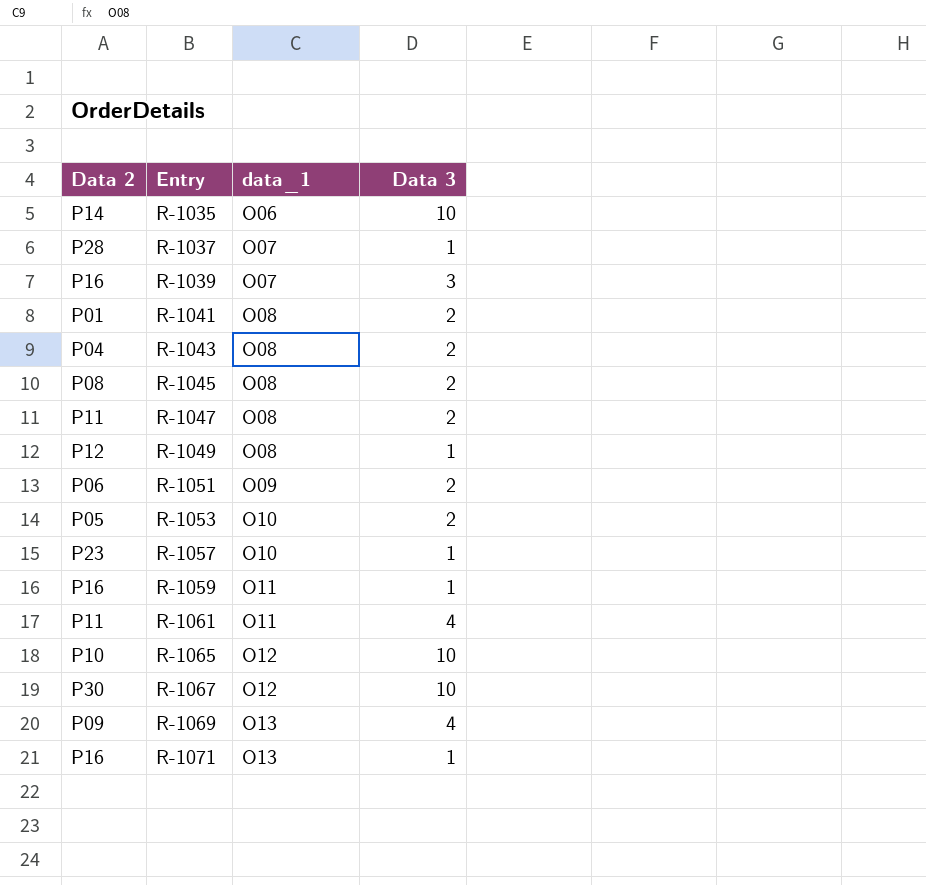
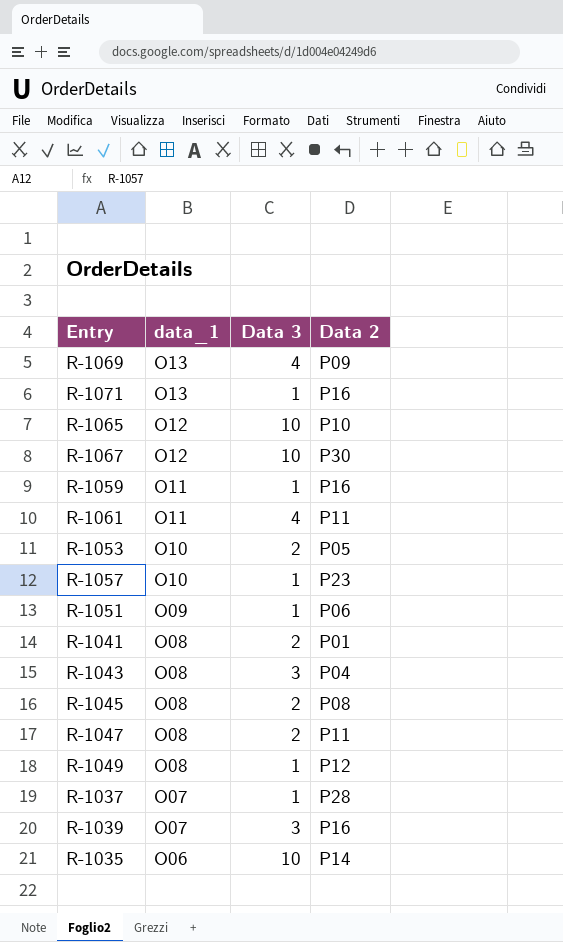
row order: Entry ascending -> data_1 descending
column Data 2 | position: 1 -> 4
R-1051 | Data 3: 2 -> 1
R-1043 | Data 3: 2 -> 3

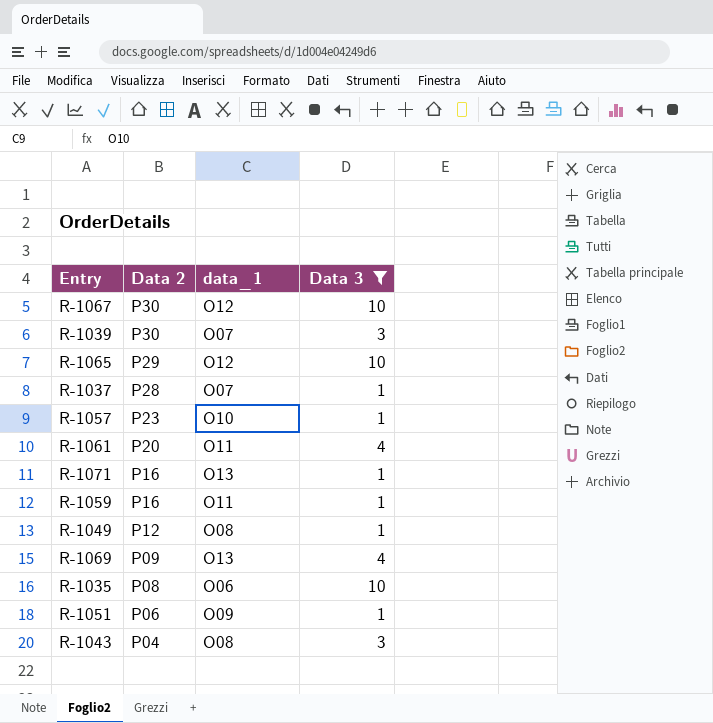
filter: none -> Data 3 != 2
row order: data_1 descending -> Data 2 descending
column Data 2 | position: 4 -> 2
R-1039 | Data 2: P16 -> P30
R-1065 | Data 2: P10 -> P29
R-1061 | Data 2: P11 -> P20
R-1035 | Data 2: P14 -> P08

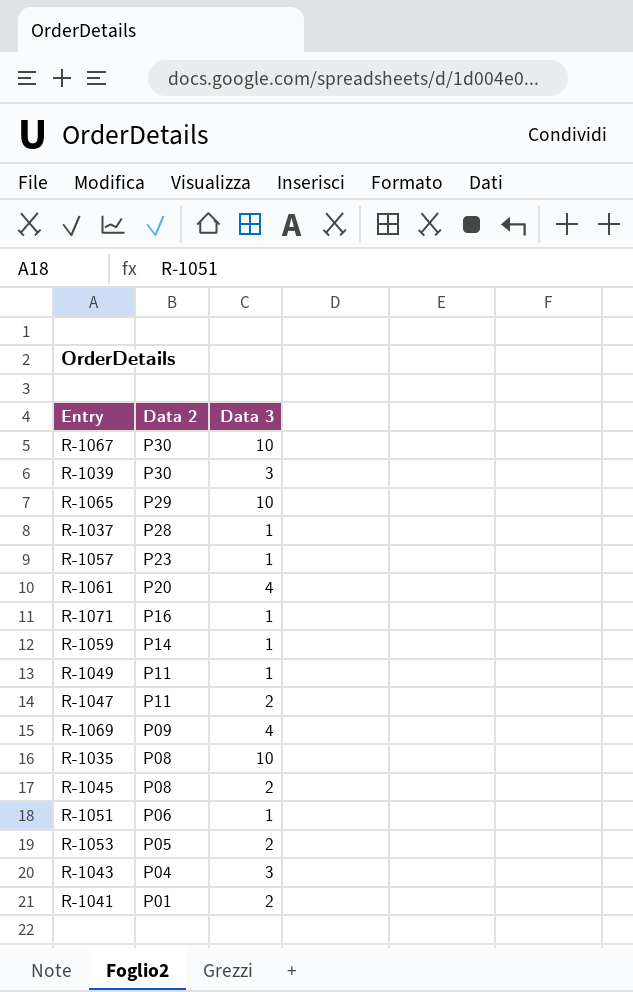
filter: Data 3 != 2 -> none
column data_1 | position: 3 -> none
R-1059 | Data 2: P16 -> P14
R-1049 | Data 2: P12 -> P11

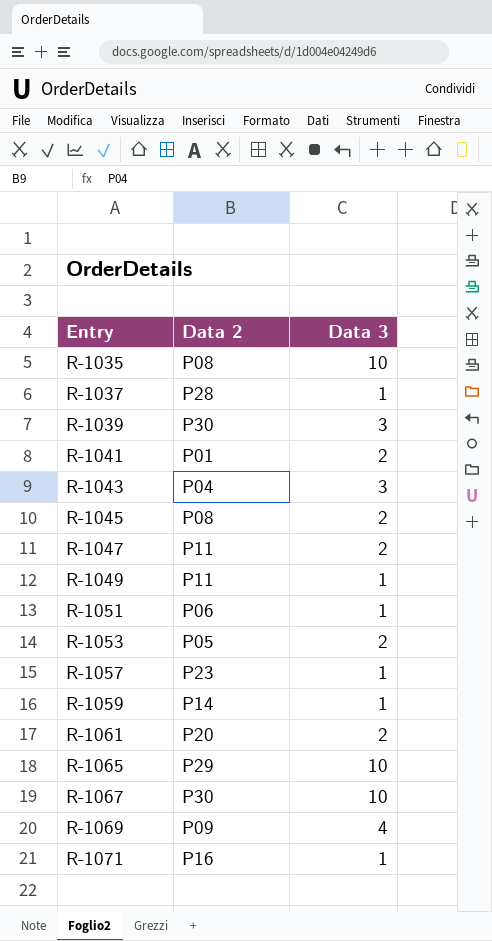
row order: Data 2 descending -> Entry ascending
R-1061 | Data 3: 4 -> 2

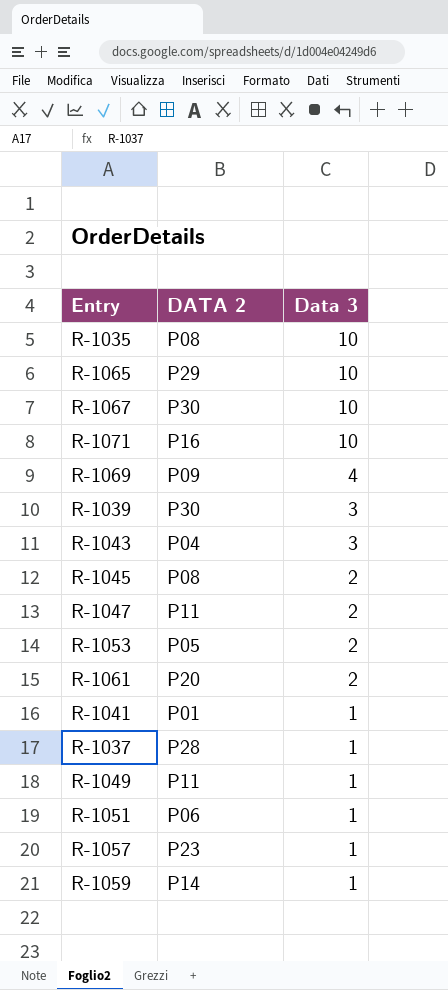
row order: Entry ascending -> Data 3 descending
column name: Data 2 -> DATA 2
R-1071 | Data 3: 1 -> 10
R-1041 | Data 3: 2 -> 1

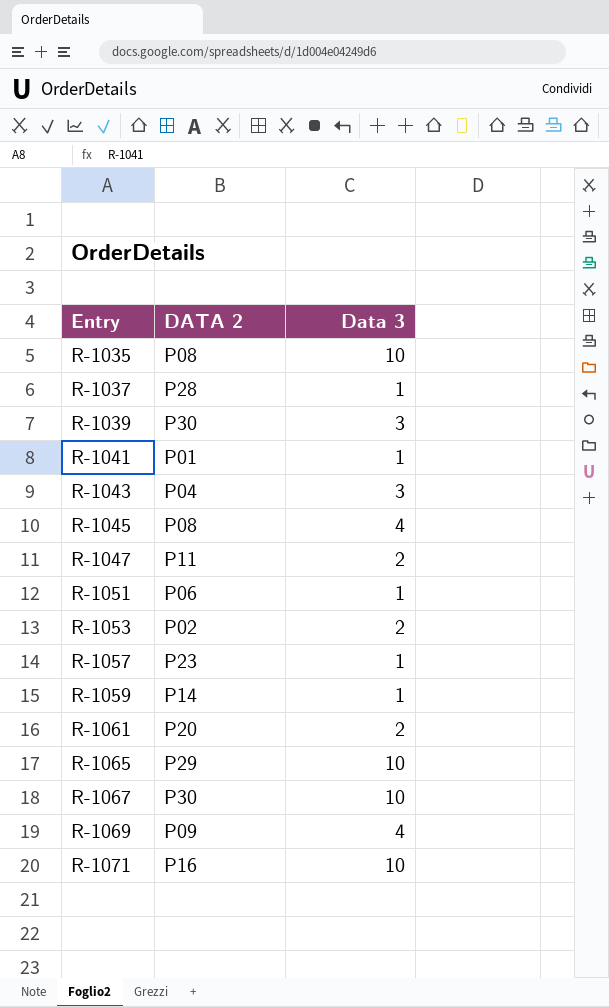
row order: Data 3 descending -> Entry ascending
row R-1049: P11 | 1 -> none
R-1045 | Data 3: 2 -> 4
R-1053 | DATA 2: P05 -> P02

